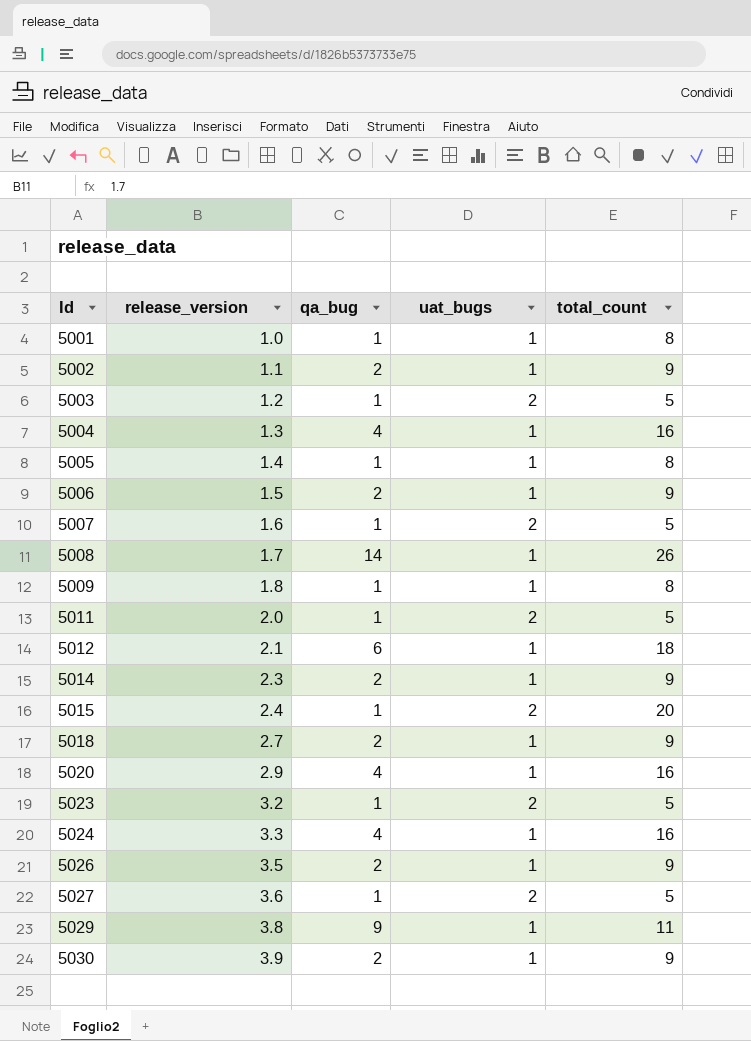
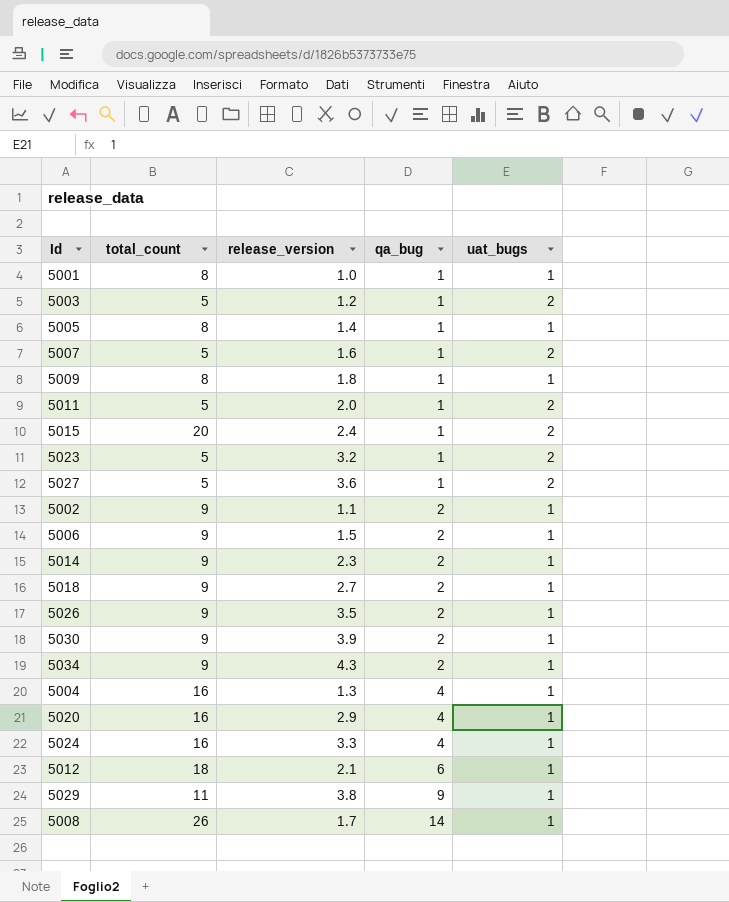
row order: Id ascending -> qa_bug ascending
column total_count | position: 5 -> 2
row 5034: none -> 9 | 4.3 | 2 | 1

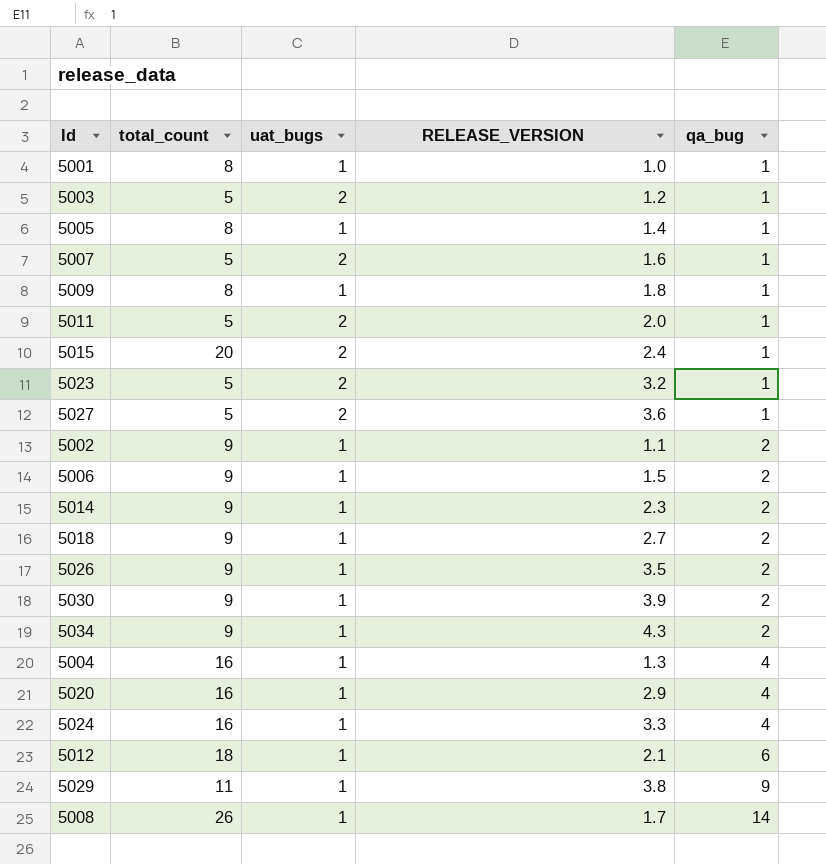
column uat_bugs | position: 5 -> 3
column name: release_version -> RELEASE_VERSION

